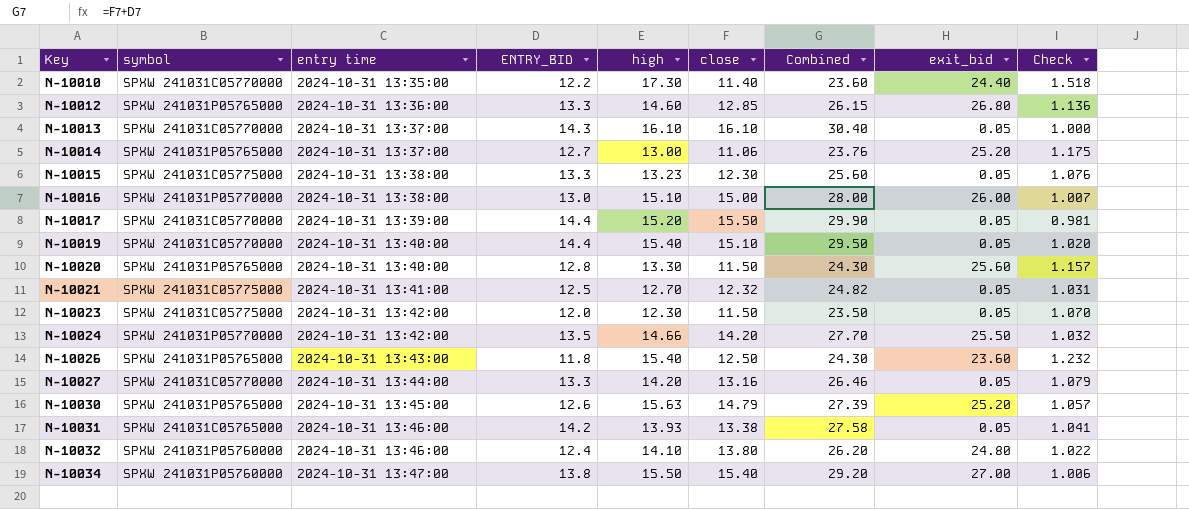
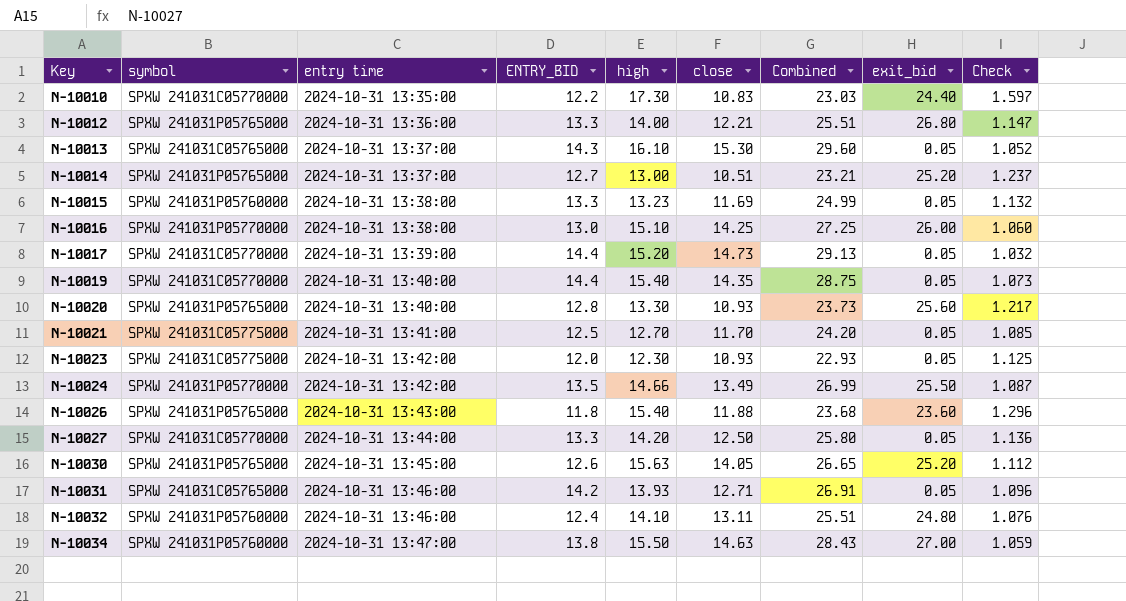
N-10010 | close: 11.40 -> 10.83
N-10010 | Combined: 23.60 -> 23.03
N-10010 | Check: 1.518 -> 1.597
N-10012 | high: 14.60 -> 14.00
N-10012 | close: 12.85 -> 12.21
N-10012 | Combined: 26.15 -> 25.51
N-10012 | Check: 1.136 -> 1.147
N-10013 | symbol: SPXW 241031C05770000 -> SPXW 241031C05765000
N-10013 | close: 16.10 -> 15.30
N-10013 | Combined: 30.40 -> 29.60
N-10013 | Check: 1.000 -> 1.052
N-10014 | close: 11.06 -> 10.51
N-10014 | Combined: 23.76 -> 23.21
N-10014 | Check: 1.175 -> 1.237
N-10015 | symbol: SPXW 241031C05775000 -> SPXW 241031P05760000
N-10015 | close: 12.30 -> 11.69
N-10015 | Combined: 25.60 -> 24.99
N-10015 | Check: 1.076 -> 1.132
N-10016 | close: 15.00 -> 14.25
N-10016 | Combined: 28.00 -> 27.25
N-10016 | Check: 1.007 -> 1.060
N-10017 | close: 15.50 -> 14.73
N-10017 | Combined: 29.90 -> 29.13
N-10017 | Check: 0.981 -> 1.032
N-10019 | close: 15.10 -> 14.35
N-10019 | Combined: 29.50 -> 28.75
N-10019 | Check: 1.020 -> 1.073
N-10020 | close: 11.50 -> 10.93
N-10020 | Combined: 24.30 -> 23.73
N-10020 | Check: 1.157 -> 1.217
N-10021 | close: 12.32 -> 11.70
N-10021 | Combined: 24.82 -> 24.20
N-10021 | Check: 1.031 -> 1.085
N-10023 | close: 11.50 -> 10.93
N-10023 | Combined: 23.50 -> 22.93
N-10023 | Check: 1.070 -> 1.125
N-10024 | close: 14.20 -> 13.49
N-10024 | Combined: 27.70 -> 26.99
N-10024 | Check: 1.032 -> 1.087
N-10026 | close: 12.50 -> 11.88
N-10026 | Combined: 24.30 -> 23.68
N-10026 | Check: 1.232 -> 1.296
N-10027 | close: 13.16 -> 12.50
N-10027 | Combined: 26.46 -> 25.80
N-10027 | Check: 1.079 -> 1.136
N-10030 | close: 14.79 -> 14.05
N-10030 | Combined: 27.39 -> 26.65
N-10030 | Check: 1.057 -> 1.112
N-10031 | close: 13.38 -> 12.71
N-10031 | Combined: 27.58 -> 26.91
N-10031 | Check: 1.041 -> 1.096
N-10032 | close: 13.80 -> 13.11
N-10032 | Combined: 26.20 -> 25.51
N-10032 | Check: 1.022 -> 1.076
N-10034 | close: 15.40 -> 14.63
N-10034 | Combined: 29.20 -> 28.43
N-10034 | Check: 1.006 -> 1.059

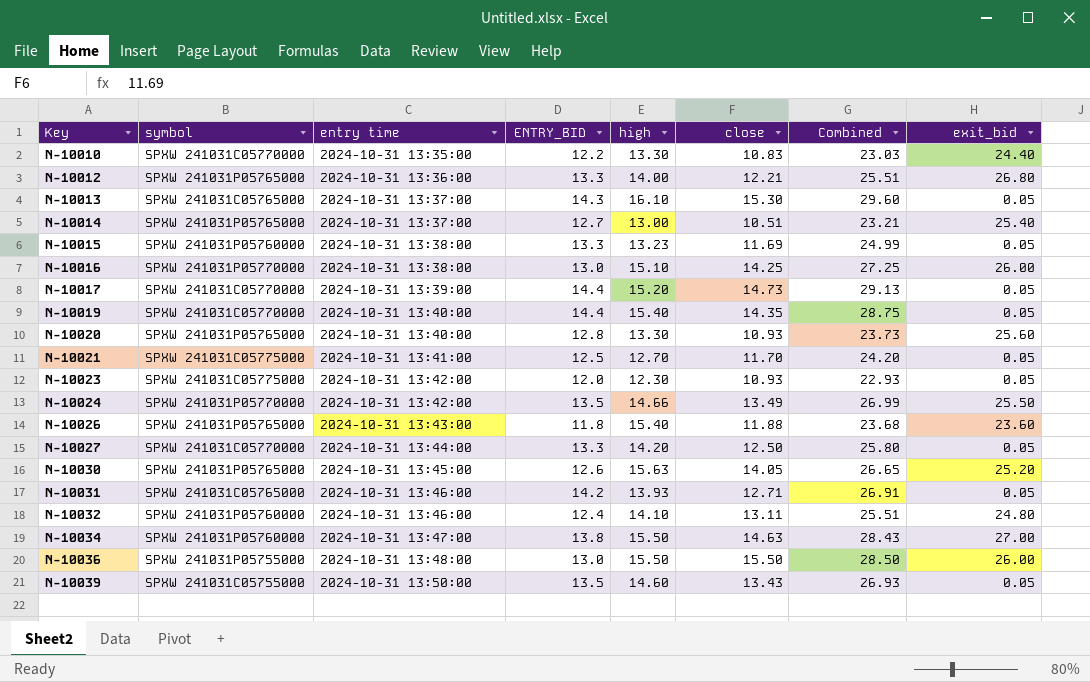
column Check | formula: [high] / [close] -> none
N-10010 | high: 17.30 -> 13.30
N-10014 | exit_bid: 25.20 -> 25.40
row N-10036: none -> SPXW 241031P05755000 | 2024-10-31 13:48:00 | 13.0 | 15.50 | 15.50 | 28.50 | 26.00
row N-10039: none -> SPXW 241031C05755000 | 2024-10-31 13:50:00 | 13.5 | 14.60 | 13.43 | 26.93 | 0.05

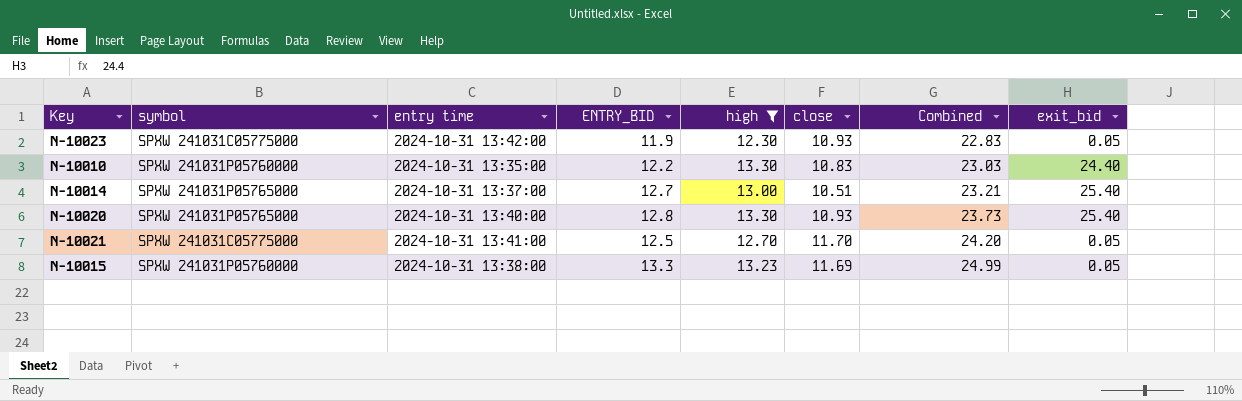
filter: none -> high <= 13.30
row order: Key ascending -> Combined ascending
N-10023 | ENTRY_BID: 12.0 -> 11.9
N-10023 | Combined: 22.93 -> 22.83
N-10010 | symbol: SPXW 241031C05770000 -> SPXW 241031P05760000
N-10020 | exit_bid: 25.60 -> 25.40

